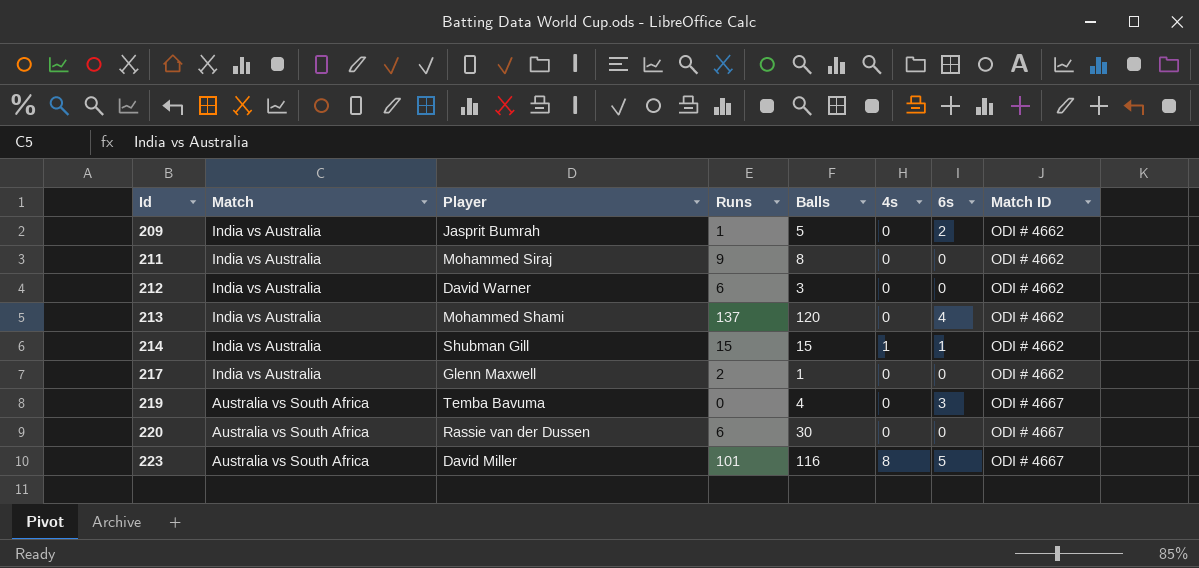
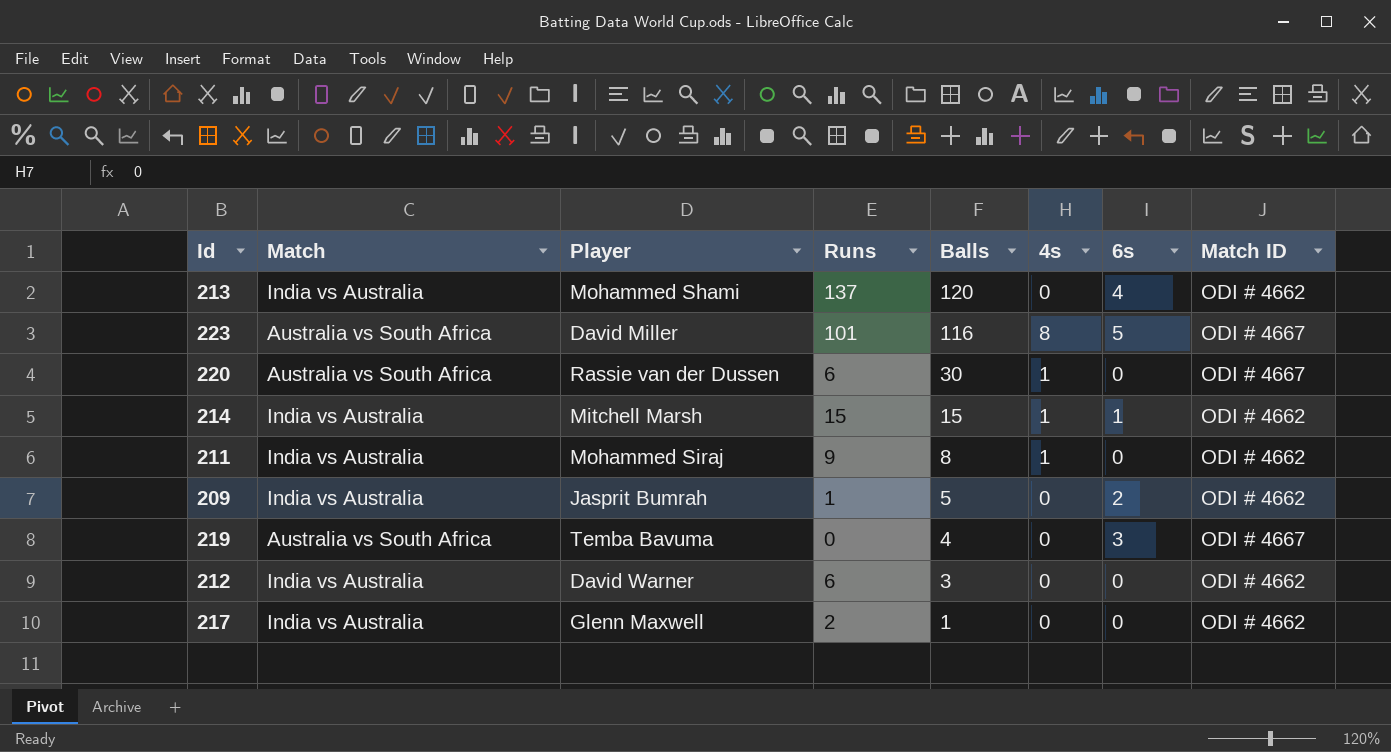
row order: Id ascending -> Balls descending
220 | 4s: 0 -> 1
214 | Player: Shubman Gill -> Mitchell Marsh
211 | 4s: 0 -> 1

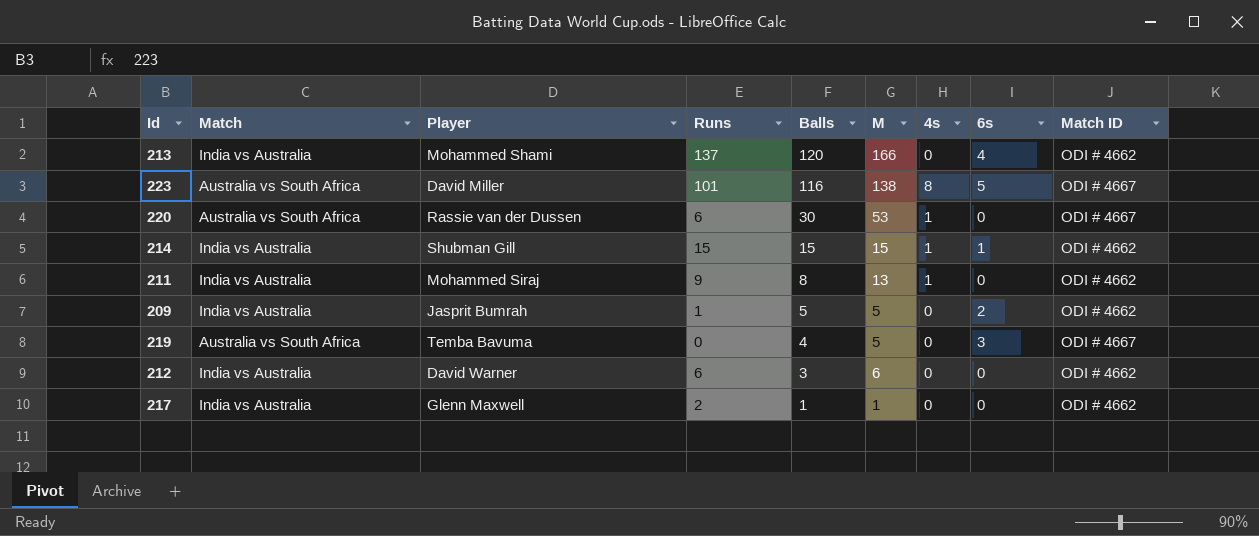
column M | position: none -> 6
214 | Player: Mitchell Marsh -> Shubman Gill

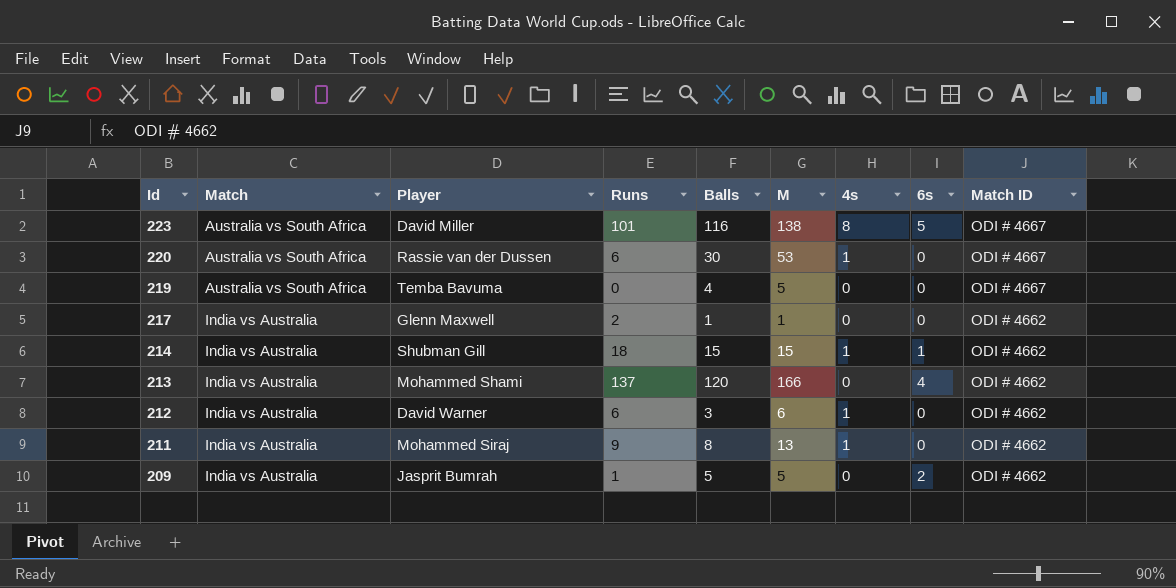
row order: Balls descending -> Id descending
219 | 6s: 3 -> 0
214 | Runs: 15 -> 18
212 | 4s: 0 -> 1

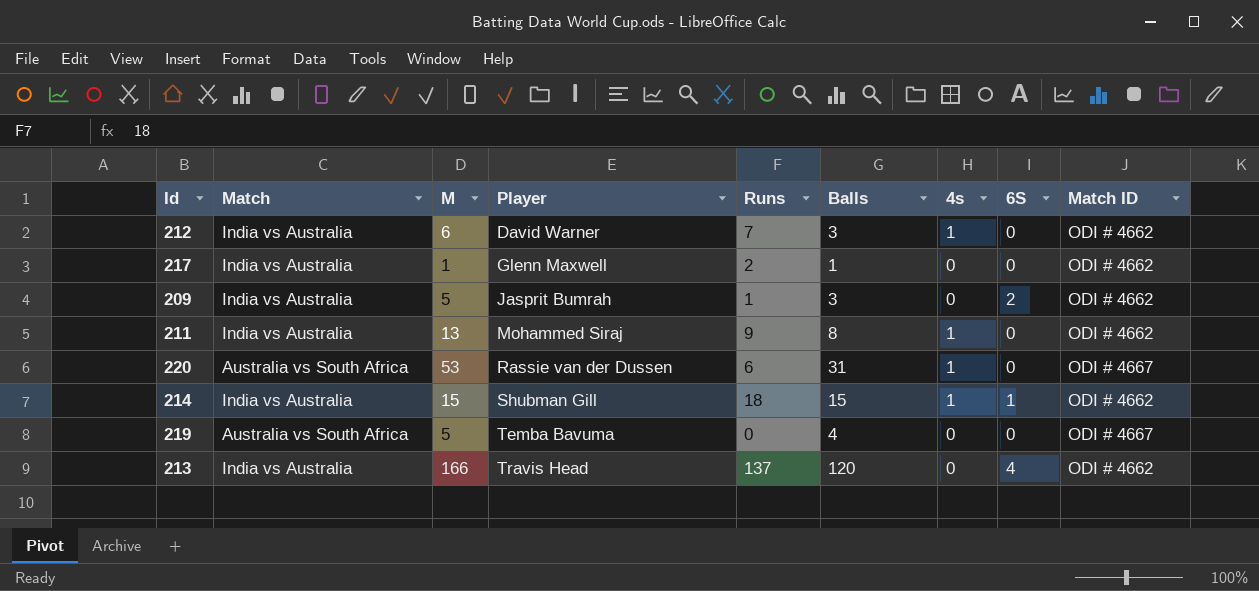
row order: Id descending -> Player ascending
column M | position: 6 -> 3
column name: 6s -> 6S
row 223: Australia vs South Africa | David Miller | 101 | 116 | 138 | 8 | 5 | ODI # 4667 -> none
212 | Runs: 6 -> 7
209 | Balls: 5 -> 3
220 | Balls: 30 -> 31
213 | Player: Mohammed Shami -> Travis Head

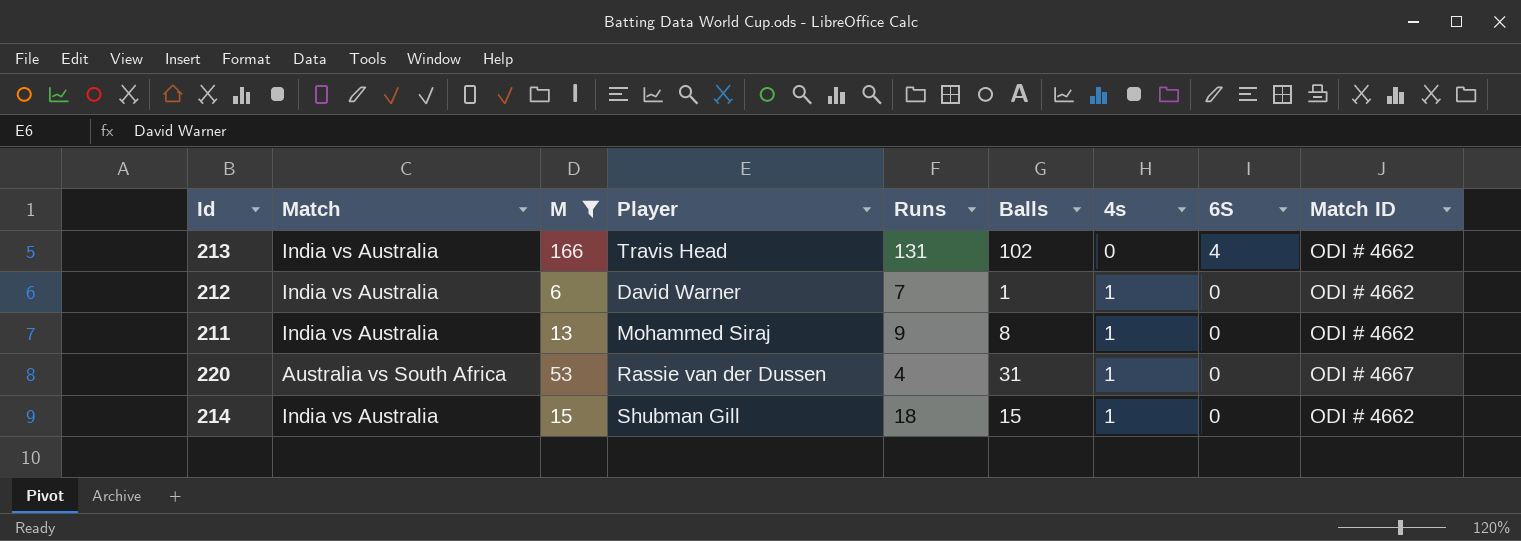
filter: none -> M >= 6
row order: Player ascending -> 4s ascending
213 | Runs: 137 -> 131
213 | Balls: 120 -> 102
212 | Balls: 3 -> 1
220 | Runs: 6 -> 4
214 | 6S: 1 -> 0

